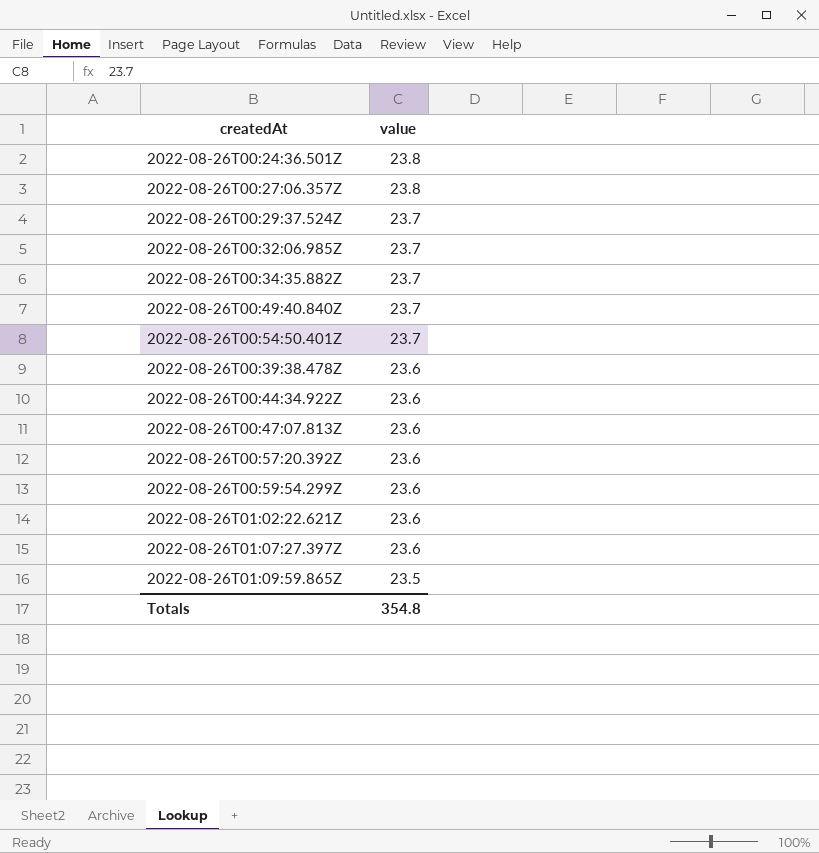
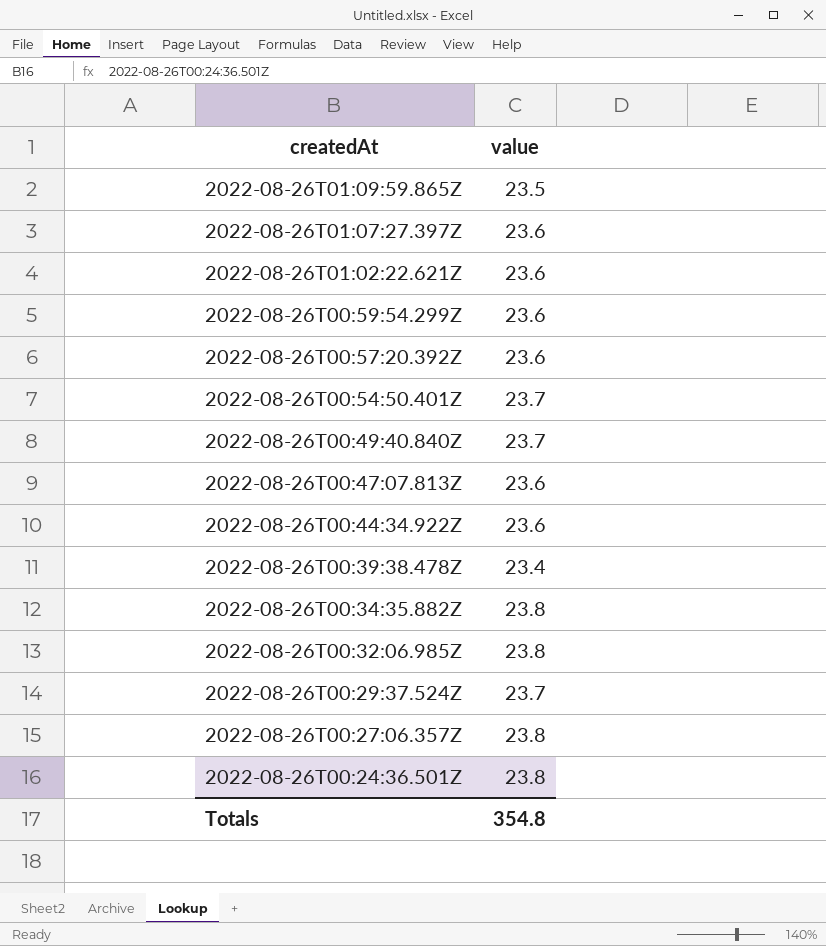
row order: value descending -> createdAt descending
2022-08-26T00:39:38.478Z | value: 23.6 -> 23.4
2022-08-26T00:34:35.882Z | value: 23.7 -> 23.8
2022-08-26T00:32:06.985Z | value: 23.7 -> 23.8

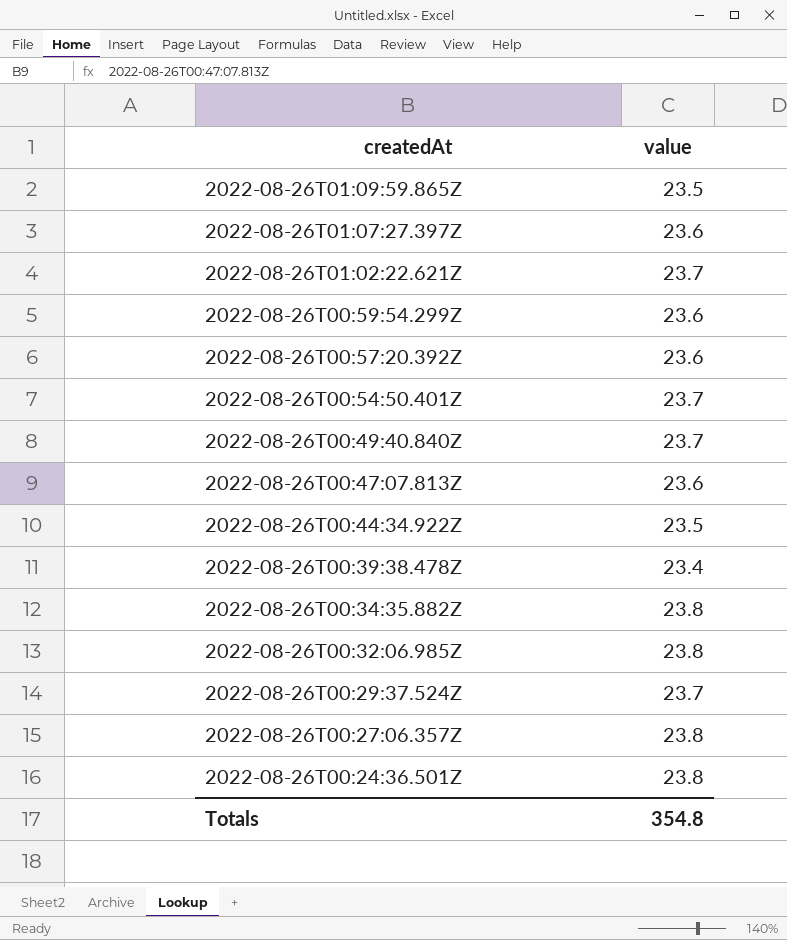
2022-08-26T01:02:22.621Z | value: 23.6 -> 23.7
2022-08-26T00:44:34.922Z | value: 23.6 -> 23.5

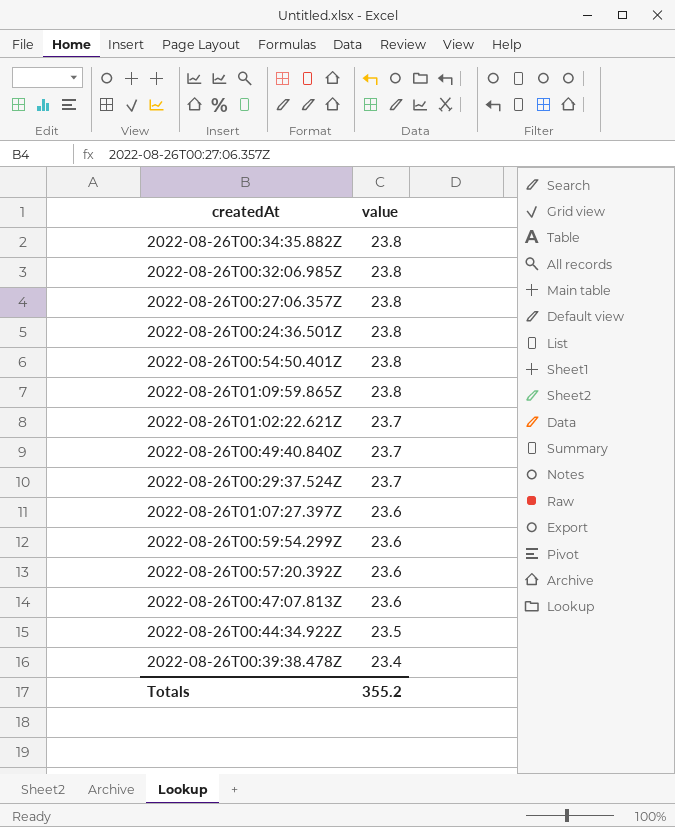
row order: createdAt descending -> value descending
2022-08-26T00:54:50.401Z | value: 23.7 -> 23.8
2022-08-26T01:09:59.865Z | value: 23.5 -> 23.8
Totals | value: 354.8 -> 355.2

